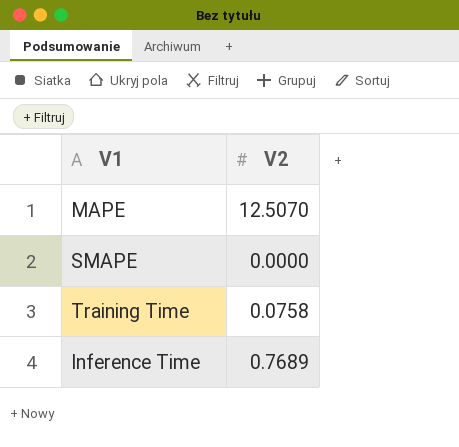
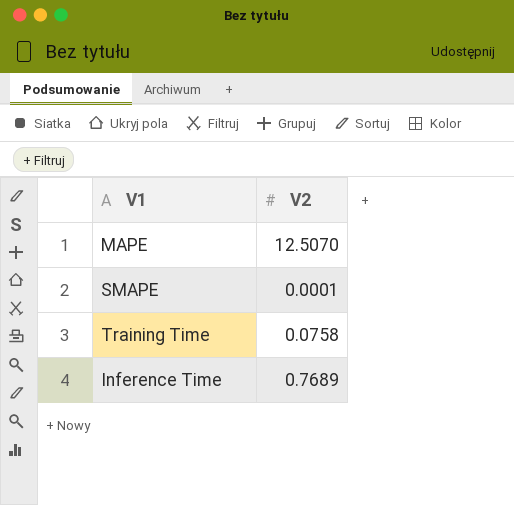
SMAPE | V2: 0.0000 -> 0.0001

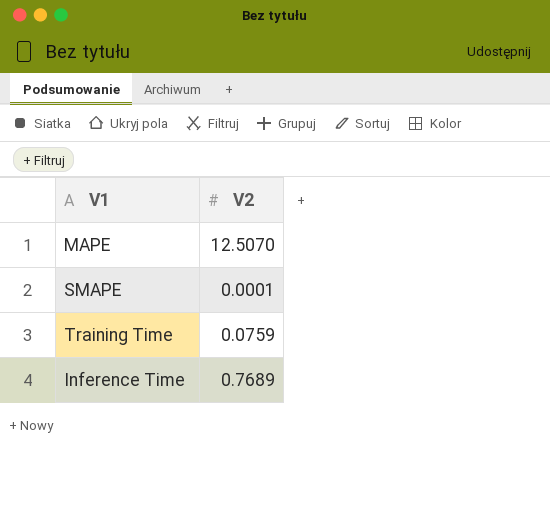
Training Time | V2: 0.0758 -> 0.0759

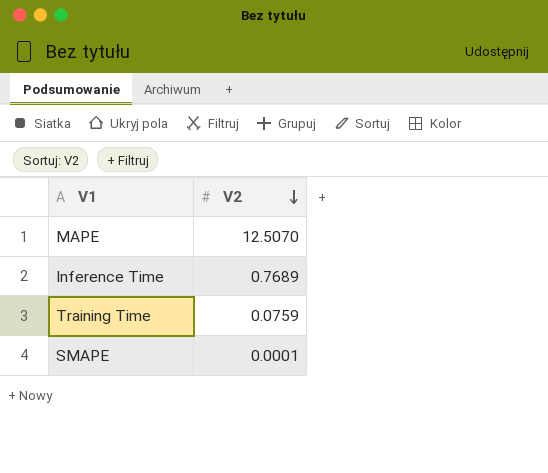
row order: none -> V2 descending

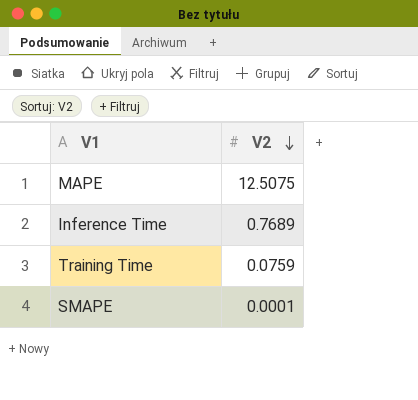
MAPE | V2: 12.5070 -> 12.5075

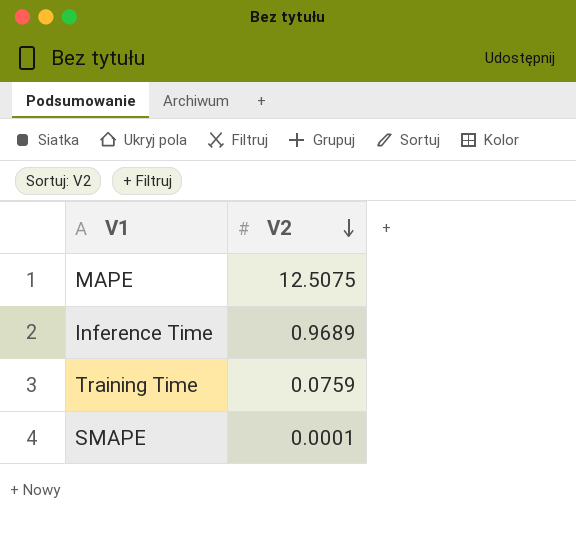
Inference Time | V2: 0.7689 -> 0.9689

